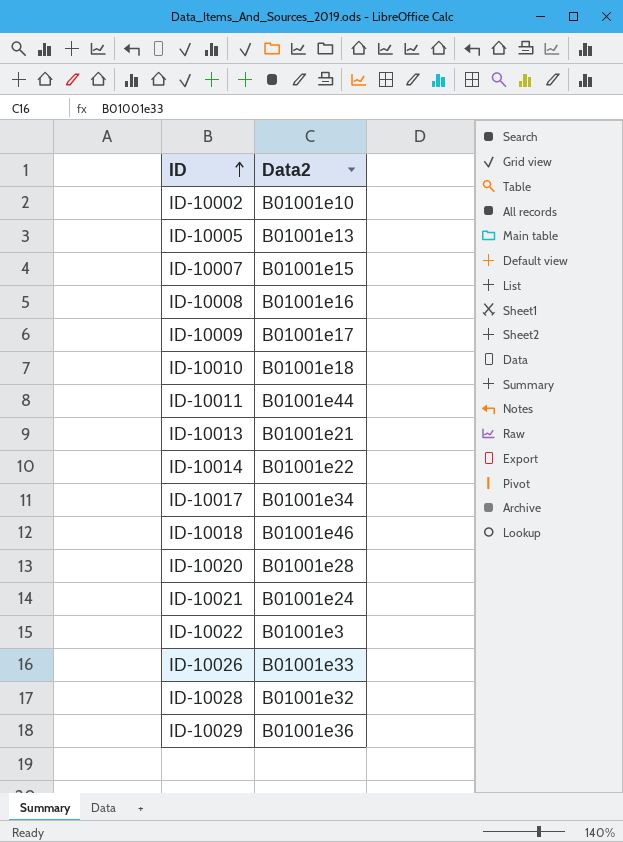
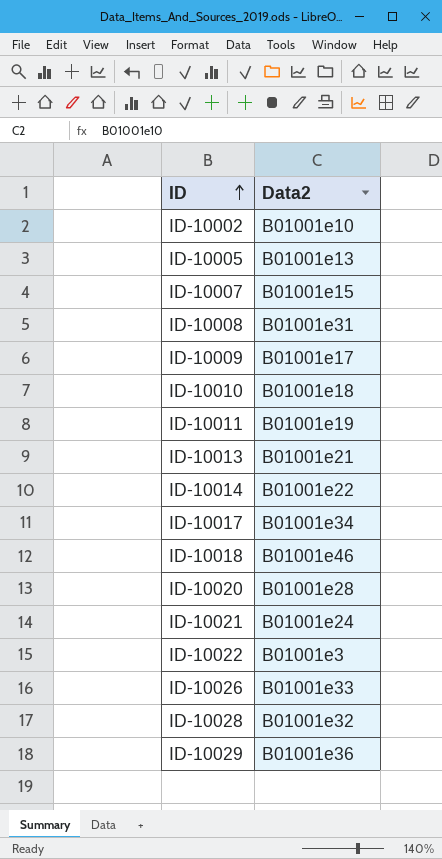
ID-10008 | Data2: B01001e16 -> B01001e31
ID-10011 | Data2: B01001e44 -> B01001e19

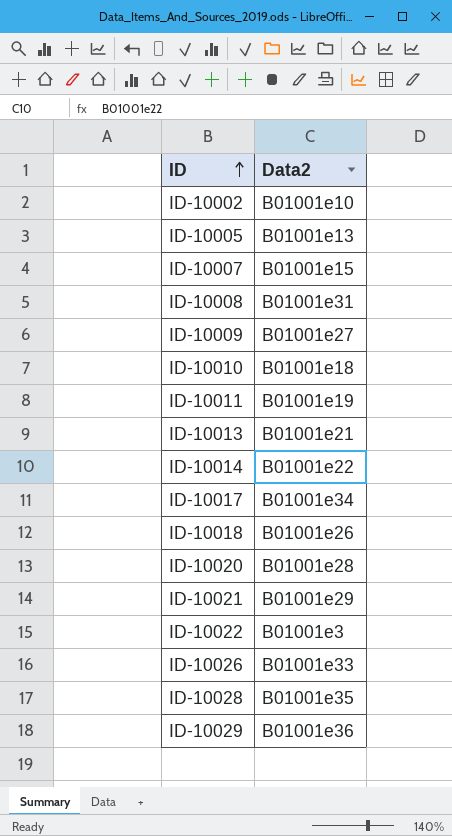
ID-10009 | Data2: B01001e17 -> B01001e27
ID-10018 | Data2: B01001e46 -> B01001e26
ID-10021 | Data2: B01001e24 -> B01001e29
ID-10028 | Data2: B01001e32 -> B01001e35

